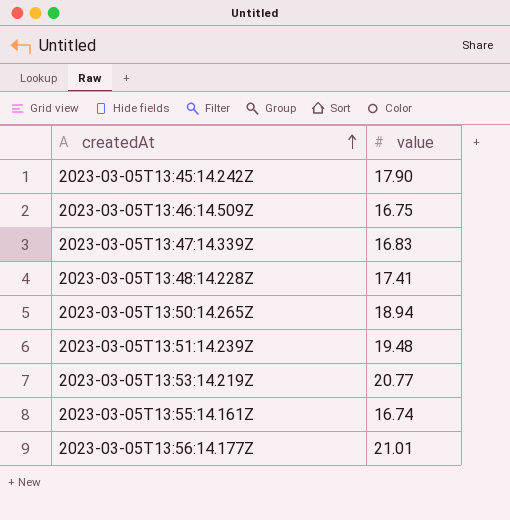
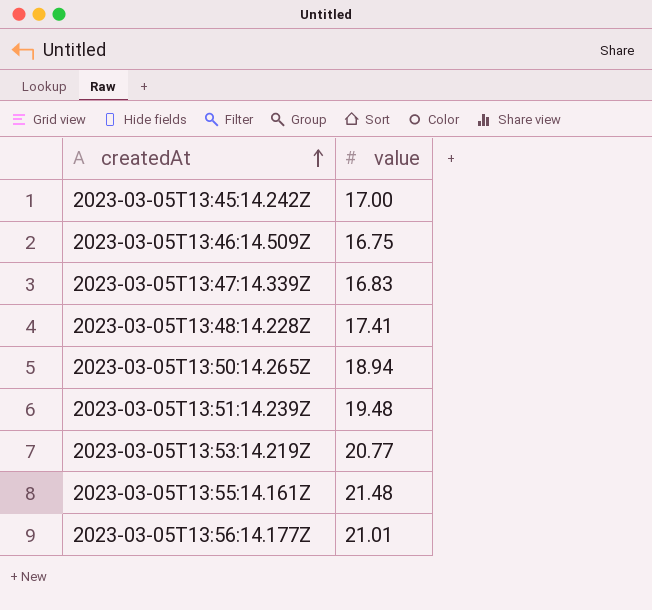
2023-03-05T13:45:14.242Z | value: 17.90 -> 17.00
2023-03-05T13:55:14.161Z | value: 16.74 -> 21.48

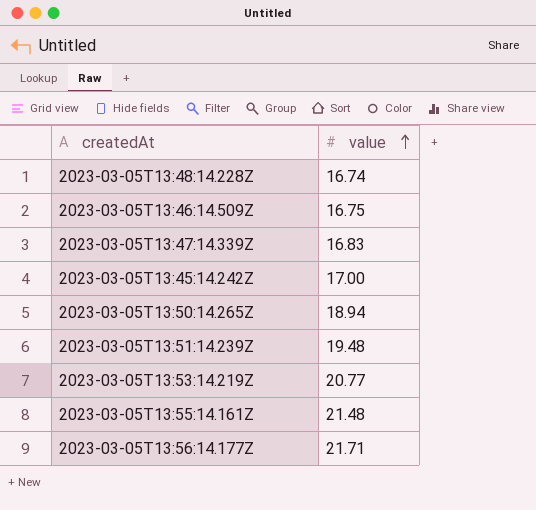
row order: createdAt ascending -> value ascending
2023-03-05T13:48:14.228Z | value: 17.41 -> 16.74
2023-03-05T13:56:14.177Z | value: 21.01 -> 21.71

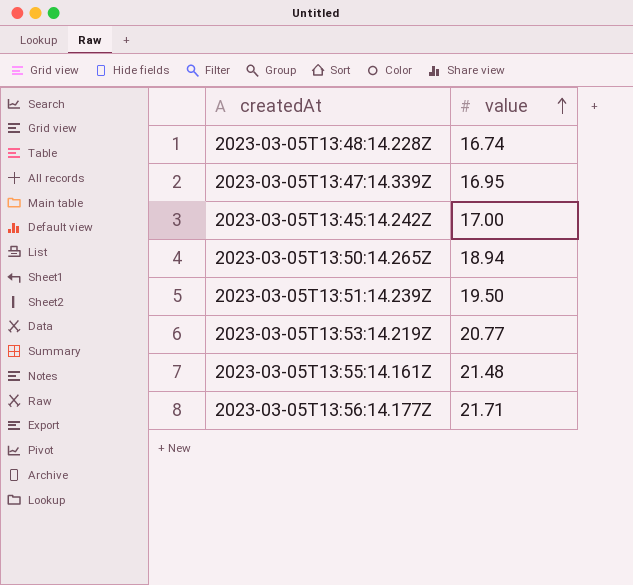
row 2023-03-05T13:46:14.509Z: 16.75 -> none
2023-03-05T13:47:14.339Z | value: 16.83 -> 16.95
2023-03-05T13:51:14.239Z | value: 19.48 -> 19.50

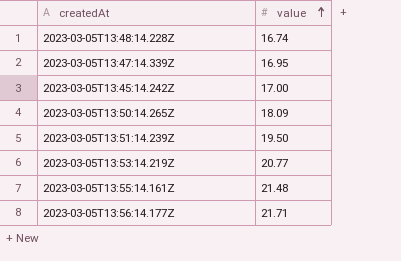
2023-03-05T13:50:14.265Z | value: 18.94 -> 18.09

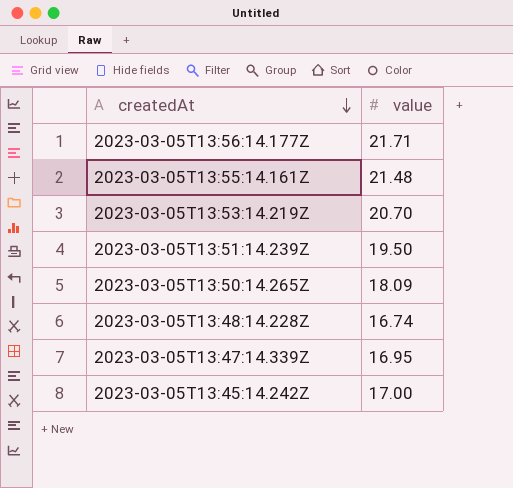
row order: value ascending -> createdAt descending
2023-03-05T13:53:14.219Z | value: 20.77 -> 20.70

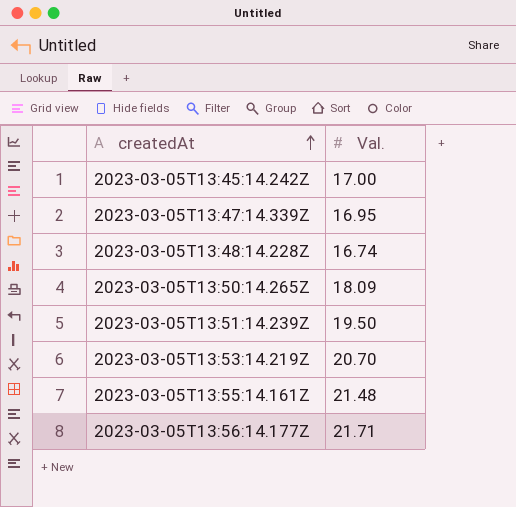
row order: createdAt descending -> createdAt ascending
column name: value -> Val.

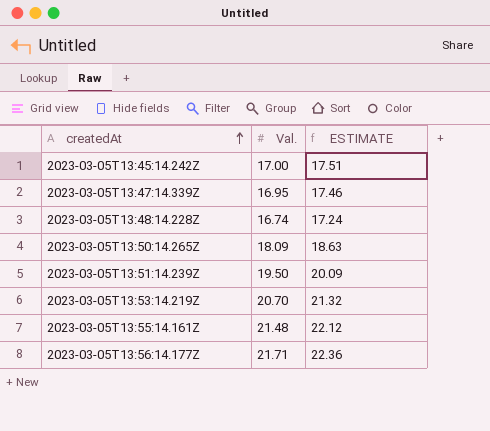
column ESTIMATE | formula: none -> [Val.] * 1.03

